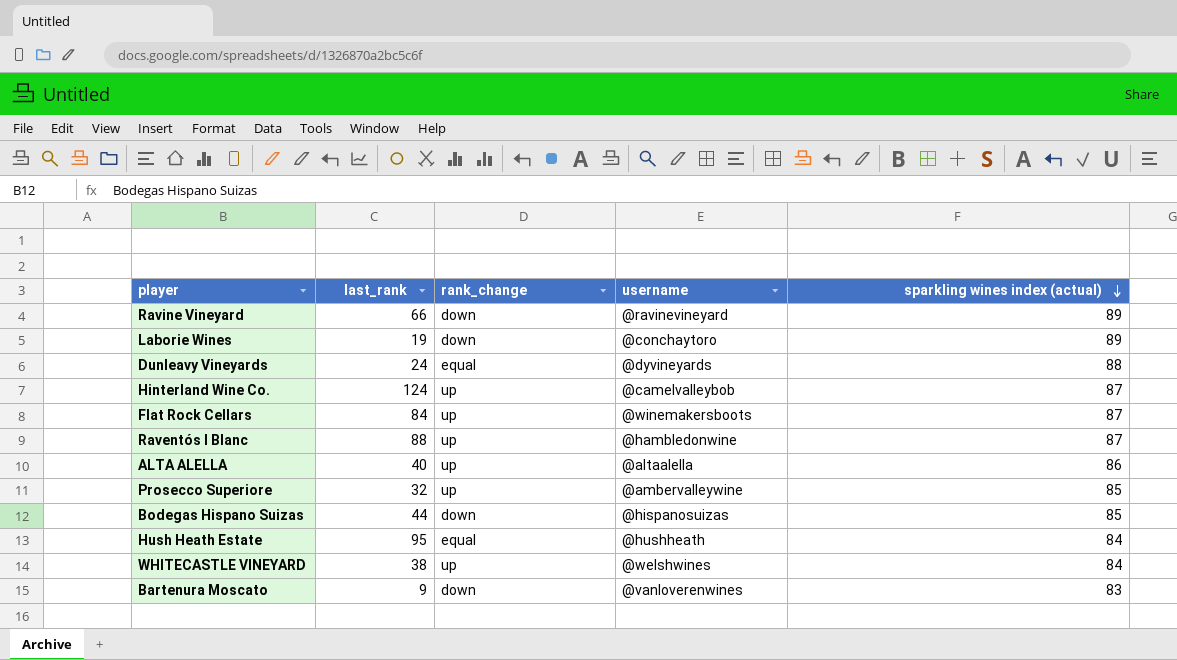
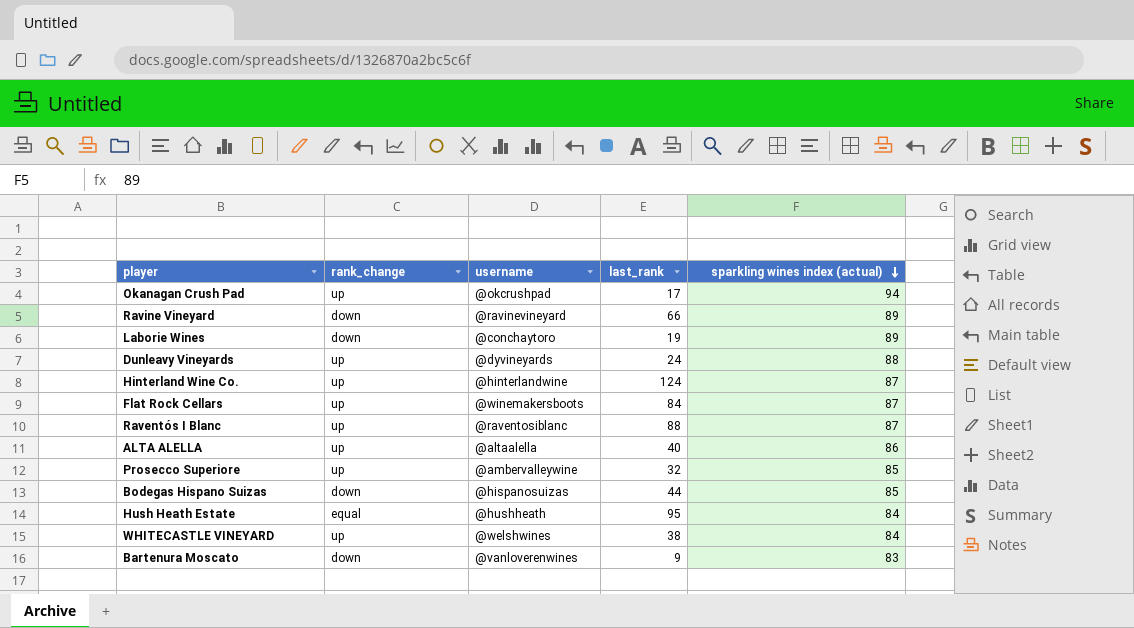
column last_rank | position: 2 -> 4
row Okanagan Crush Pad: none -> up | @okcrushpad | 17 | 94
Dunleavy Vineyards | rank_change: equal -> up
Hinterland Wine Co. | username: @camelvalleybob -> @hinterlandwine
Raventós I Blanc | username: @hambledonwine -> @raventosiblanc

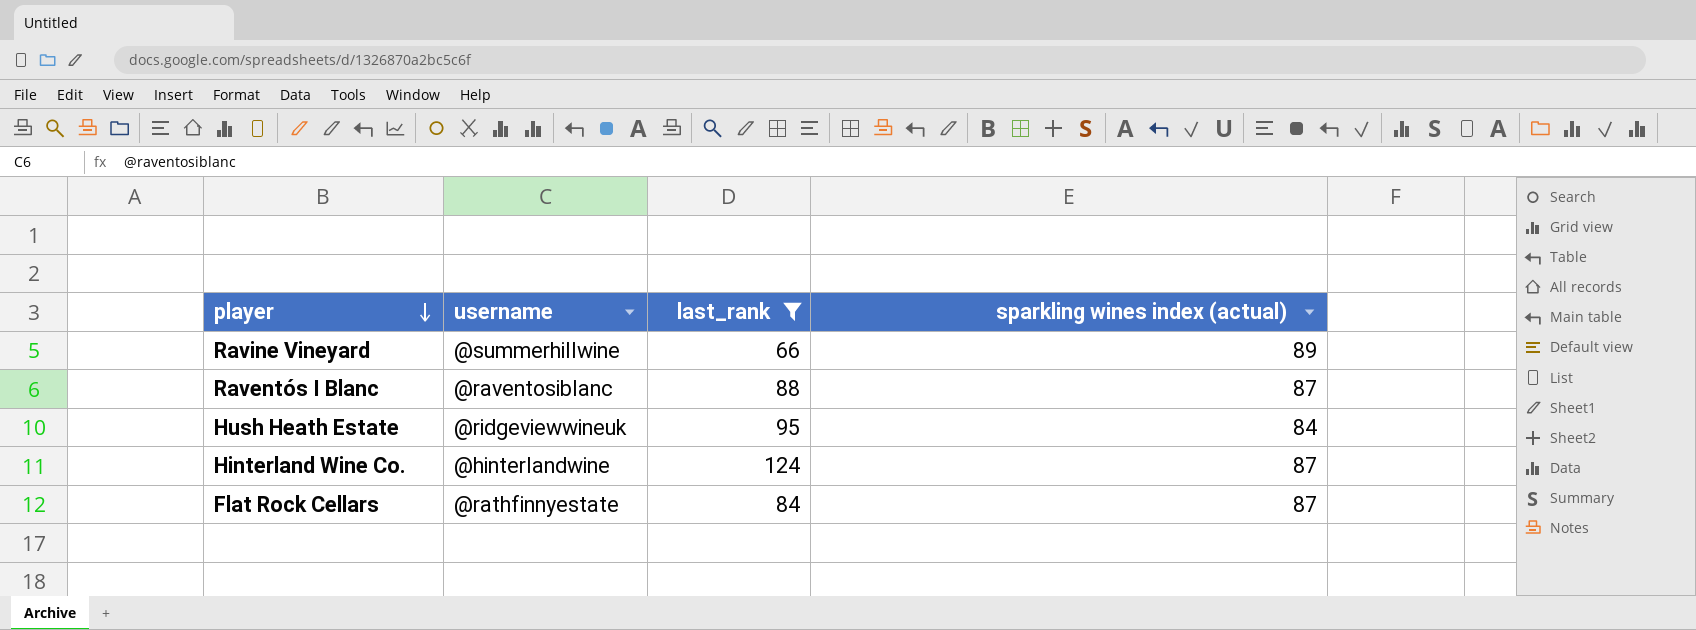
filter: none -> last_rank >= 66
row order: sparkling wines index (actual) descending -> player descending
column rank_change | position: 2 -> none
Ravine Vineyard | username: @ravinevineyard -> @summerhillwine
Hush Heath Estate | username: @hushheath -> @ridgeviewwineuk
Flat Rock Cellars | username: @winemakersboots -> @rathfinnyestate

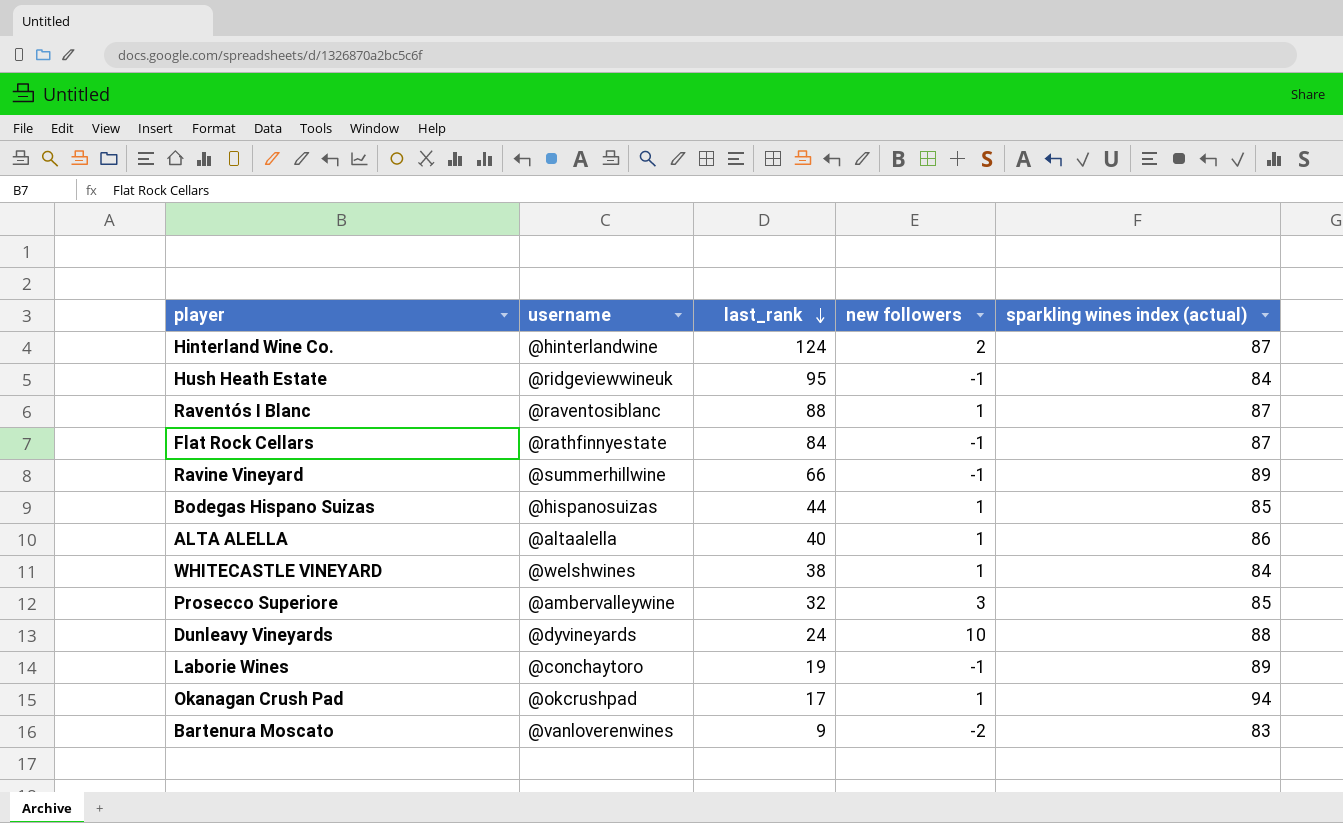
filter: last_rank >= 66 -> none
row order: player descending -> last_rank descending
column new followers | position: none -> 4

